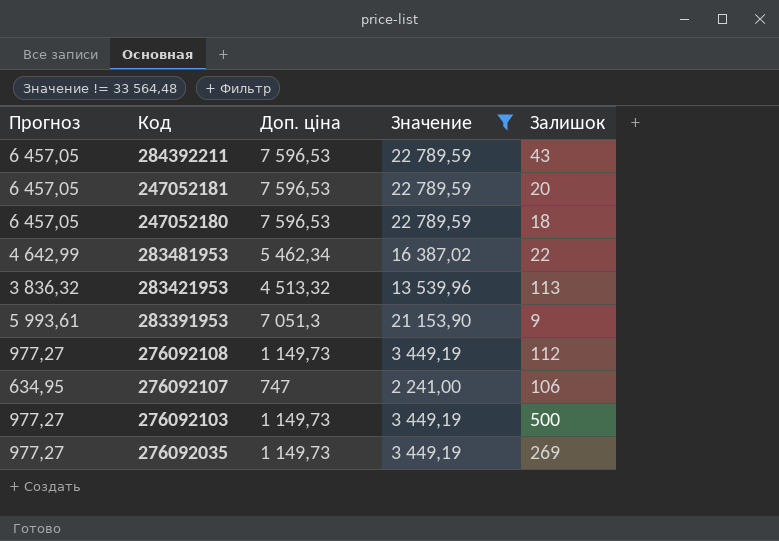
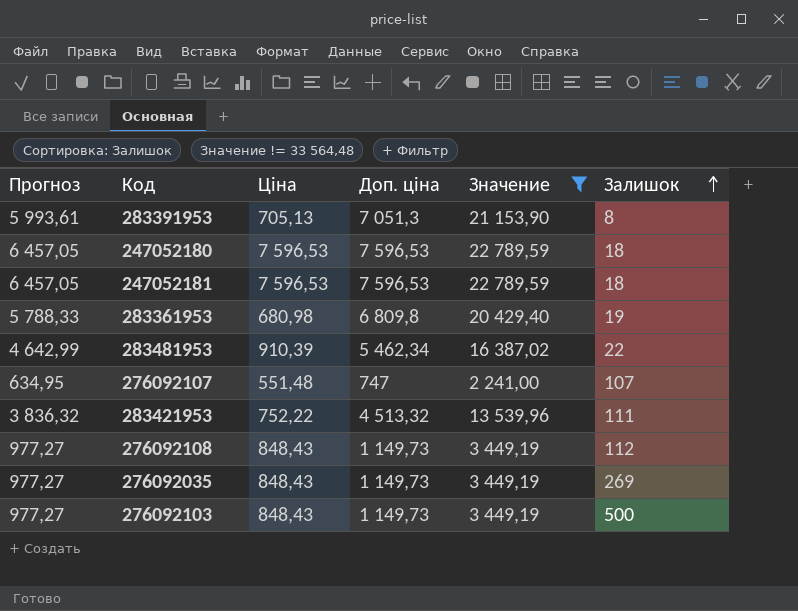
row order: none -> Залишок ascending
column Ціна | position: none -> 3
row 284392211: 6 457,05 | 7 596,53 | 22 789,59 | 43 -> none
283391953 | Залишок: 9 -> 8
247052181 | Залишок: 20 -> 18
row 283361953: none -> 5 788,33 | 680,98 | 6 809,8 | 20 429,40 | 19
276092107 | Залишок: 106 -> 107
283421953 | Залишок: 113 -> 111

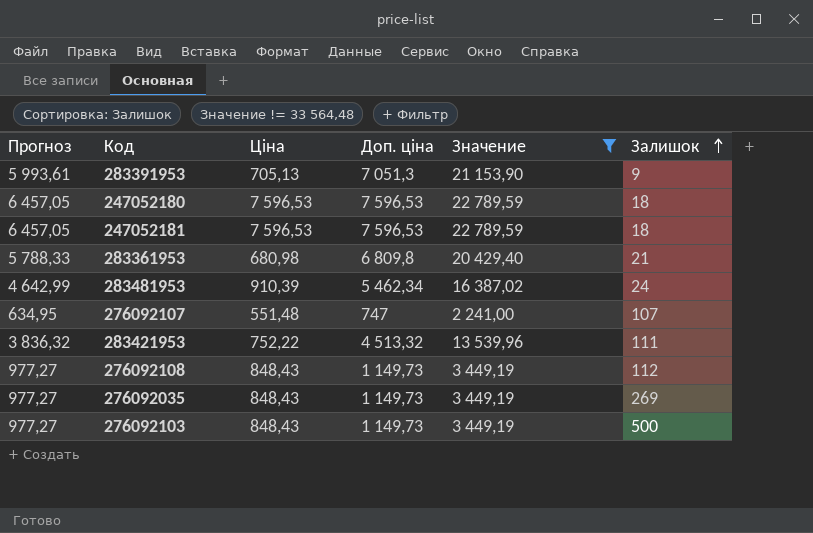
283391953 | Залишок: 8 -> 9
283361953 | Залишок: 19 -> 21
283481953 | Залишок: 22 -> 24

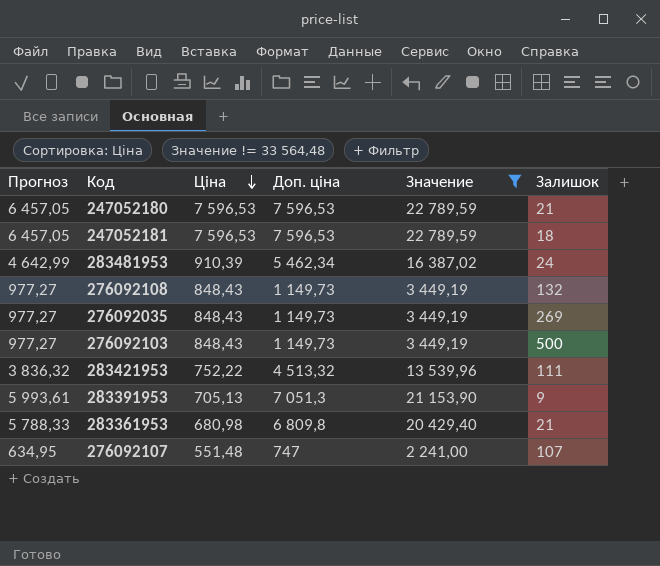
row order: Залишок ascending -> Ціна descending
247052180 | Залишок: 18 -> 21
276092108 | Залишок: 112 -> 132

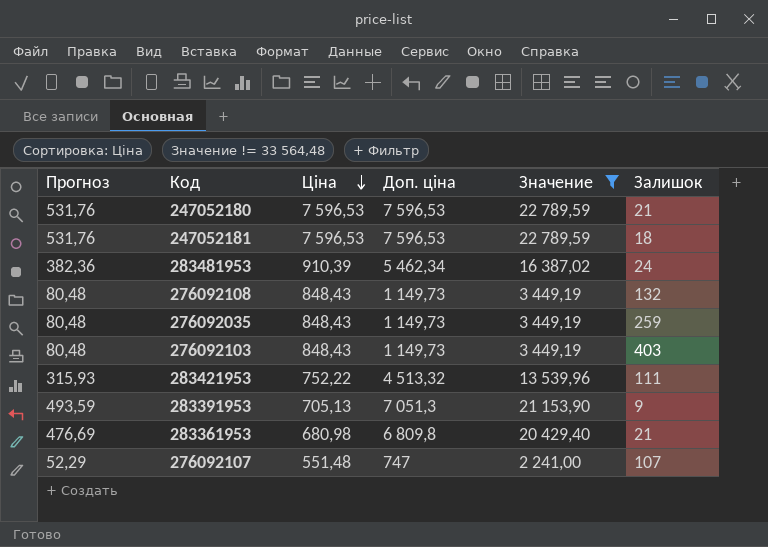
column Прогноз | formula: [Доп. ціна] * 0,85 -> [Доп. ціна] * 0,07
276092035 | Залишок: 269 -> 259
276092103 | Залишок: 500 -> 403

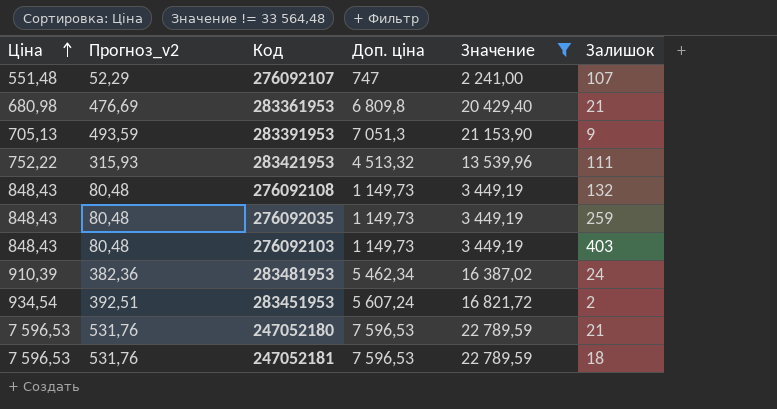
row order: Ціна descending -> Ціна ascending
column Ціна | position: 3 -> 1
column name: Прогноз -> Прогноз_v2
row 283451953: none -> 934,54 | 392,51 | 5 607,24 | 16 821,72 | 2

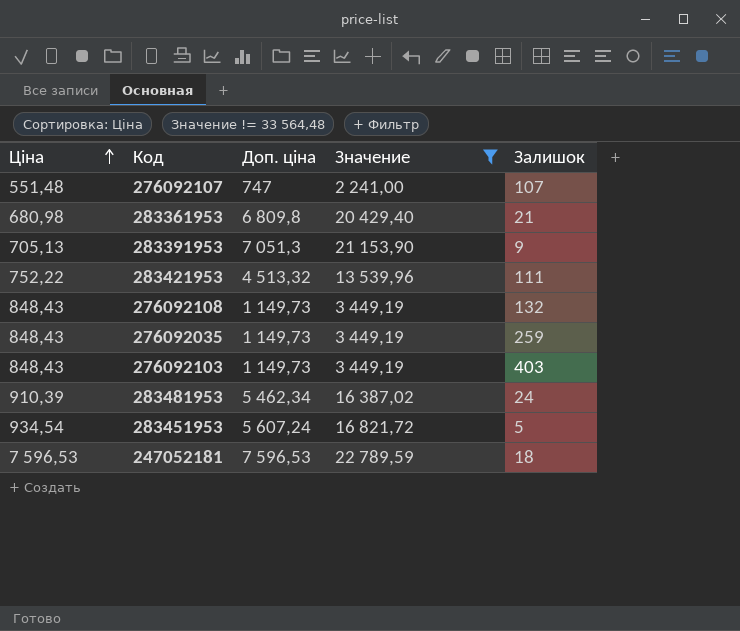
column Прогноз_v2 | formula: [Доп. ціна] * 0,07 -> none
row 247052180: 7 596,53 | 531,76 | 7 596,53 | 22 789,59 | 21 -> none
283451953 | Залишок: 2 -> 5

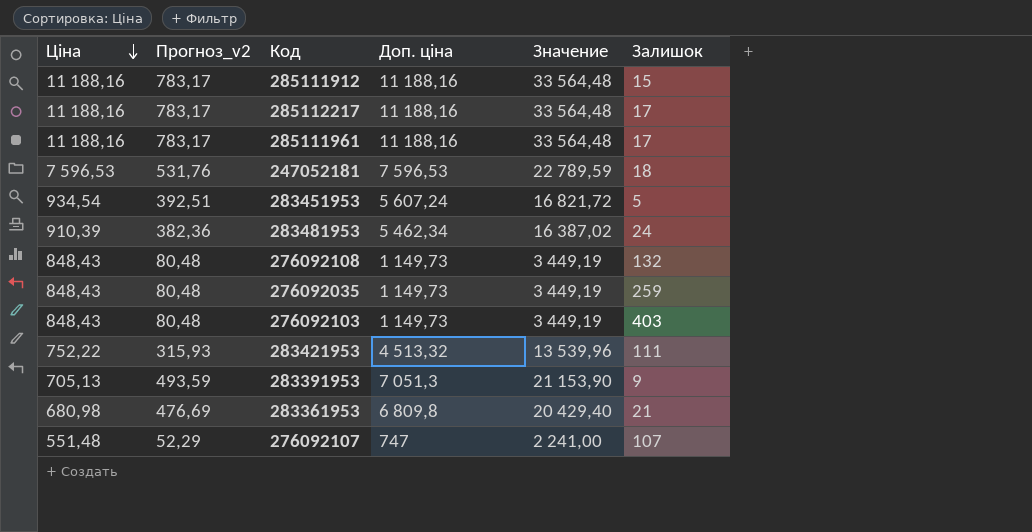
filter: Значение != 33 564,48 -> none
row order: Ціна ascending -> Ціна descending
column Прогноз_v2 | formula: none -> [Доп. ціна] * 0,07

